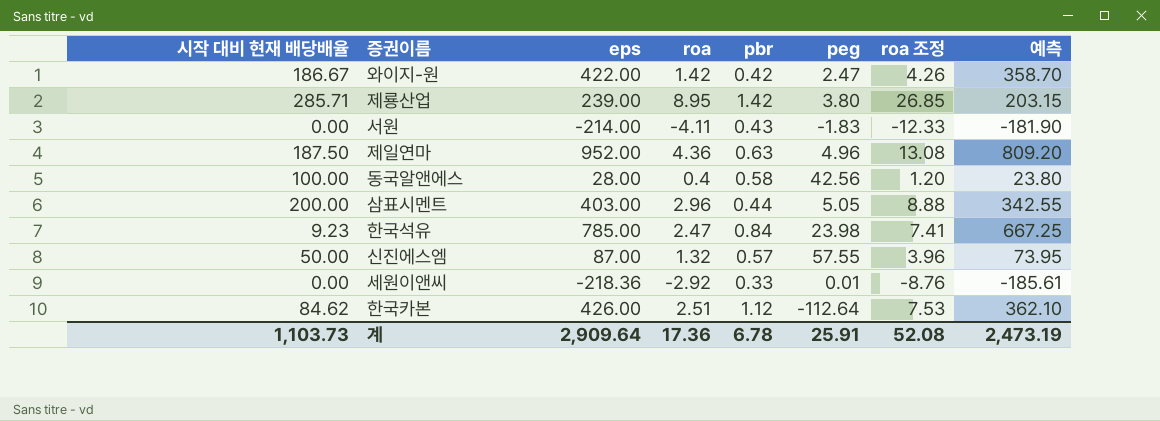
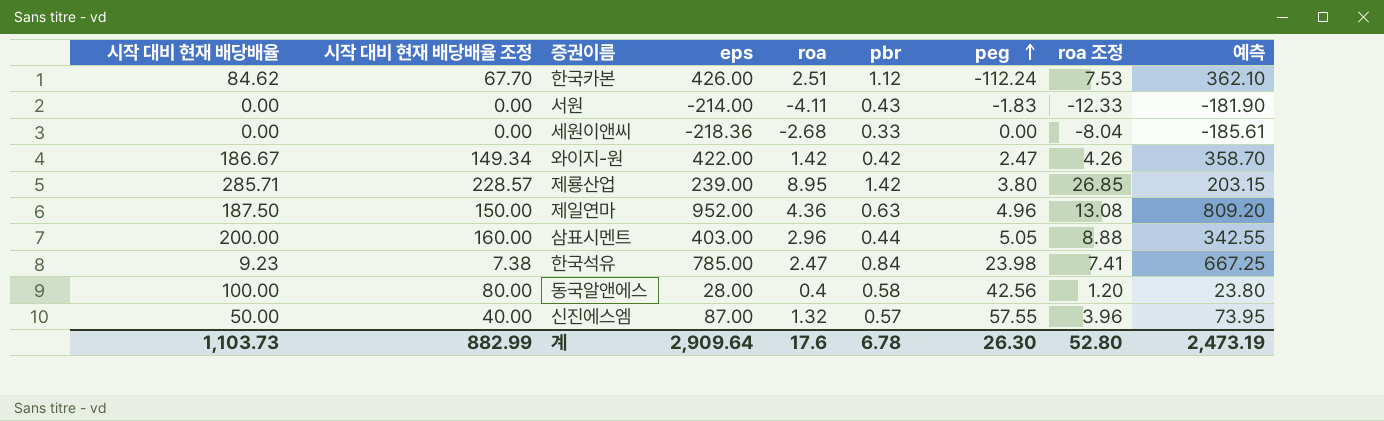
row order: none -> peg ascending
column 시작 대비 현재 배당배율 조정 | formula: none -> [시작 대비 현재 배당배율] * 0.8
한국카본 | peg: -112.64 -> -112.24
세원이앤씨 | roa: -2.92 -> -2.68
세원이앤씨 | peg: 0.01 -> 0.00
세원이앤씨 | roa 조정: -8.76 -> -8.04
계 | roa: 17.36 -> 17.6
계 | peg: 25.91 -> 26.30
계 | roa 조정: 52.08 -> 52.80

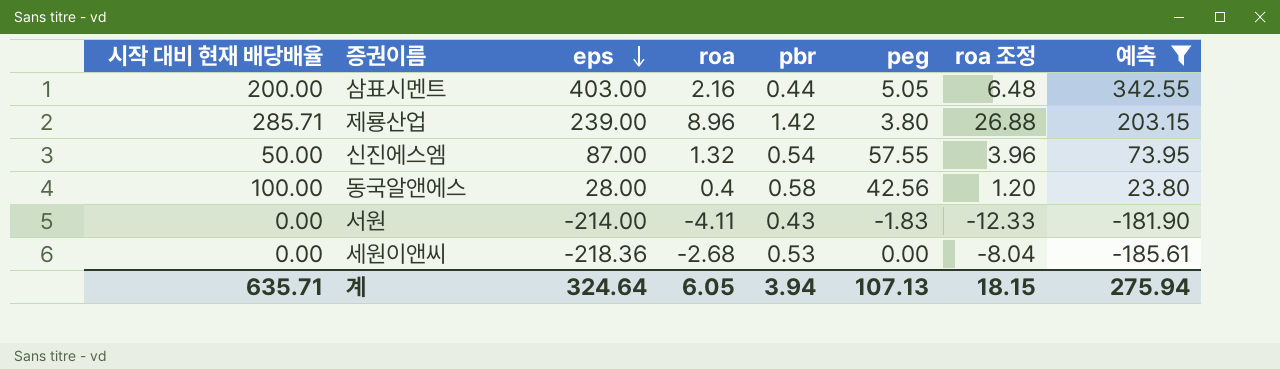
filter: none -> 예측 <= 342.55
row order: peg ascending -> eps descending
column 시작 대비 현재 배당배율 조정 | formula: [시작 대비 현재 배당배율] * 0.8 -> none
삼표시멘트 | roa: 2.96 -> 2.16
삼표시멘트 | roa 조정: 8.88 -> 6.48
제룡산업 | roa: 8.95 -> 8.96
제룡산업 | roa 조정: 26.85 -> 26.88
신진에스엠 | pbr: 0.57 -> 0.54
세원이앤씨 | pbr: 0.33 -> 0.53
계 | 시작 대비 현재 배당배율: 1,103.73 -> 635.71
계 | eps: 2,909.64 -> 324.64
계 | roa: 17.6 -> 6.05
계 | pbr: 6.78 -> 3.94
계 | peg: 26.30 -> 107.13
계 | roa 조정: 52.80 -> 18.15
계 | 예측: 2,473.19 -> 275.94

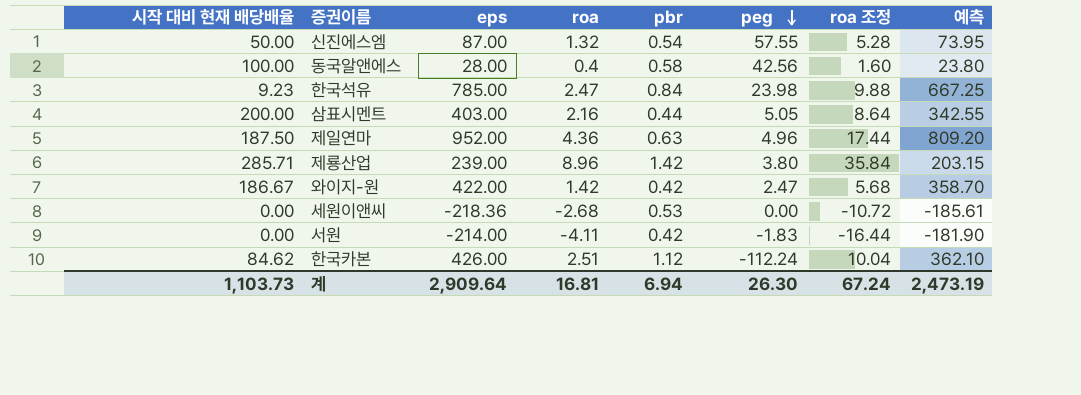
filter: 예측 <= 342.55 -> none
row order: eps descending -> peg descending
column roa 조정 | formula: [roa] * 3 -> [roa] * 4
서원 | pbr: 0.43 -> 0.42
계 | 시작 대비 현재 배당배율: 635.71 -> 1,103.73
계 | eps: 324.64 -> 2,909.64
계 | roa: 6.05 -> 16.81
계 | pbr: 3.94 -> 6.94
계 | peg: 107.13 -> 26.30
계 | roa 조정: 18.15 -> 67.24
계 | 예측: 275.94 -> 2,473.19

